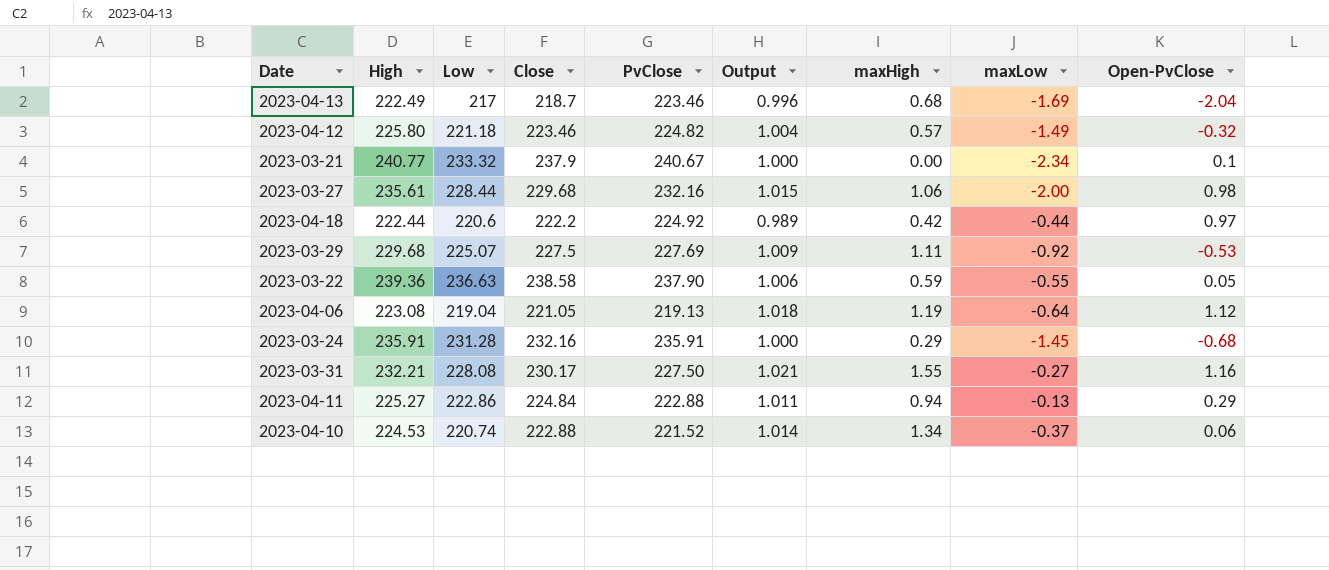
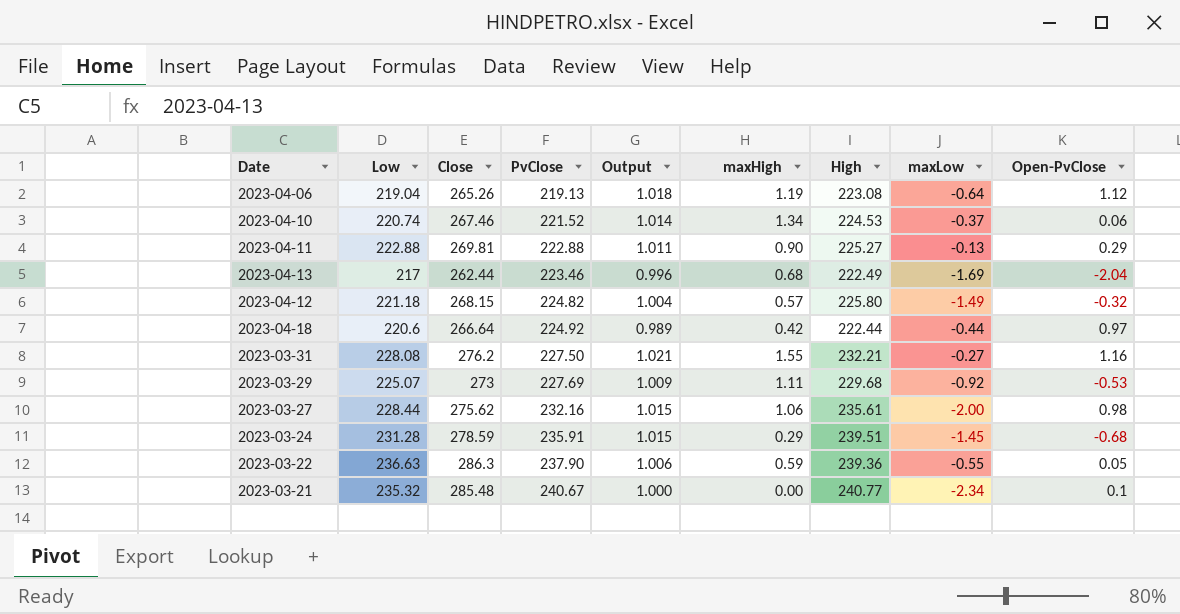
row order: none -> PvClose ascending
column High | position: 2 -> 7
2023-04-06 | Close: 221.05 -> 265.26
2023-04-10 | Close: 222.88 -> 267.46
2023-04-11 | Low: 222.86 -> 222.88
2023-04-11 | Close: 224.84 -> 269.81
2023-04-11 | maxHigh: 0.94 -> 0.90
2023-04-13 | Close: 218.7 -> 262.44
2023-04-12 | Close: 223.46 -> 268.15
2023-04-18 | Close: 222.2 -> 266.64
2023-03-31 | Close: 230.17 -> 276.2
2023-03-29 | Close: 227.5 -> 273
2023-03-27 | Close: 229.68 -> 275.62
2023-03-24 | Close: 232.16 -> 278.59
2023-03-24 | Output: 1.000 -> 1.015
2023-03-24 | High: 235.91 -> 239.51
2023-03-22 | Close: 238.58 -> 286.3
2023-03-21 | Low: 233.32 -> 235.32
2023-03-21 | Close: 237.9 -> 285.48

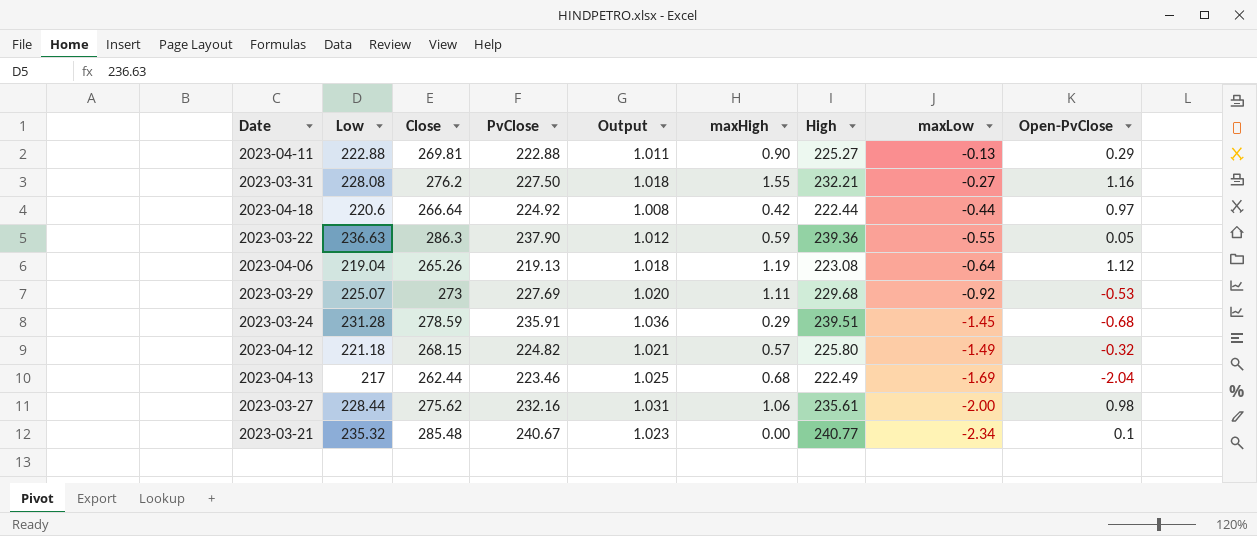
row order: PvClose ascending -> maxLow descending
column Output | formula: [High] / [PvClose] -> [High] / [Low]
row 2023-04-10: 220.74 | 267.46 | 221.52 | 1.014 | 1.34 | 224.53 | -0.37 | 0.06 -> none

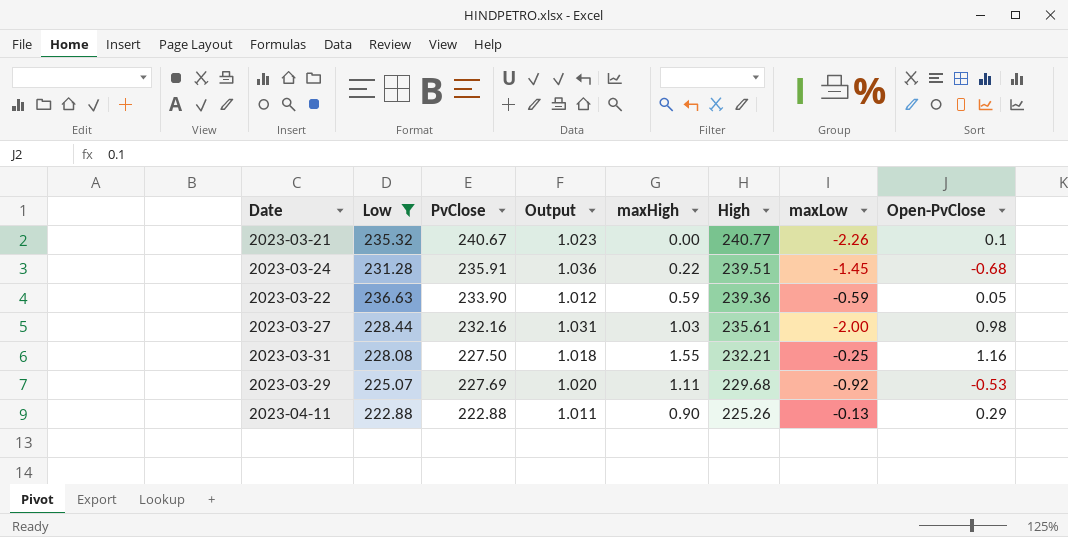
filter: none -> Low >= 222.88
row order: maxLow descending -> High descending
column Close | position: 3 -> none
2023-03-21 | maxLow: -2.34 -> -2.26
2023-03-24 | maxHigh: 0.29 -> 0.22
2023-03-22 | PvClose: 237.90 -> 233.90
2023-03-22 | maxLow: -0.55 -> -0.59
2023-03-27 | maxHigh: 1.06 -> 1.03
2023-03-31 | maxLow: -0.27 -> -0.25
2023-04-11 | High: 225.27 -> 225.26

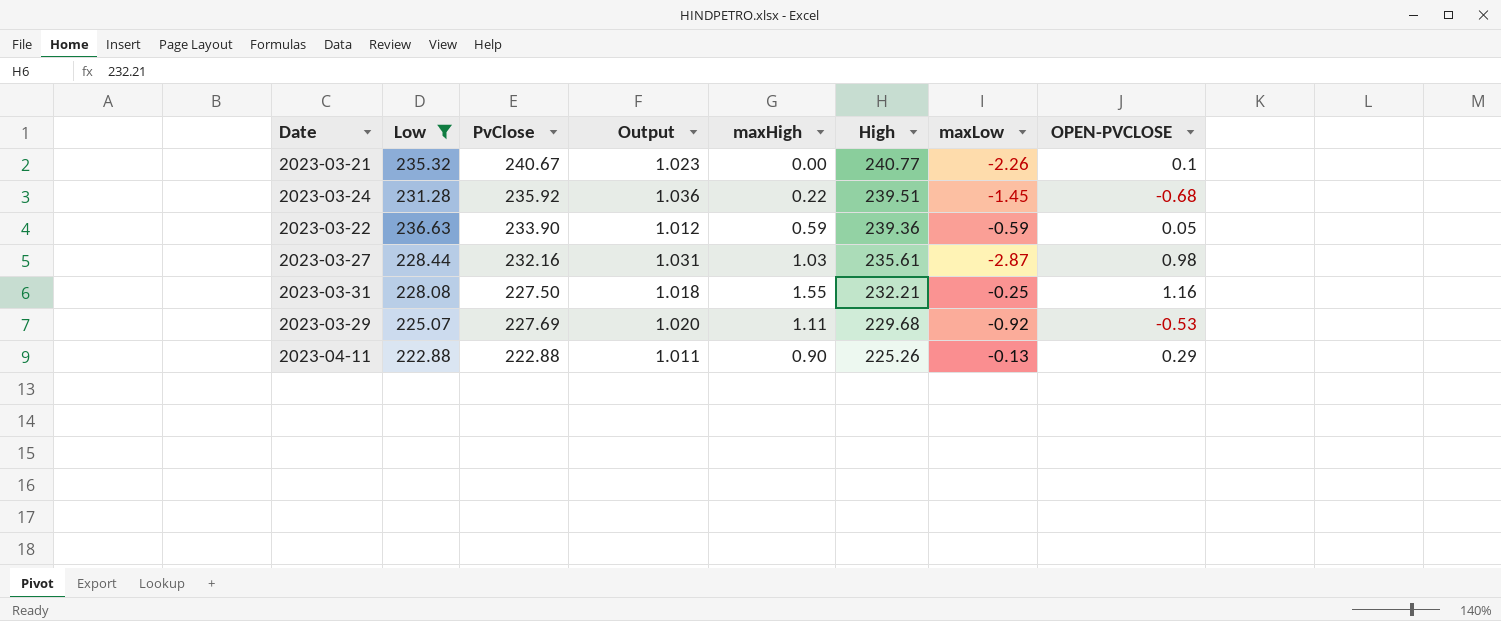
column name: Open-PvClose -> OPEN-PVCLOSE
2023-03-24 | PvClose: 235.91 -> 235.92
2023-03-27 | maxLow: -2.00 -> -2.87

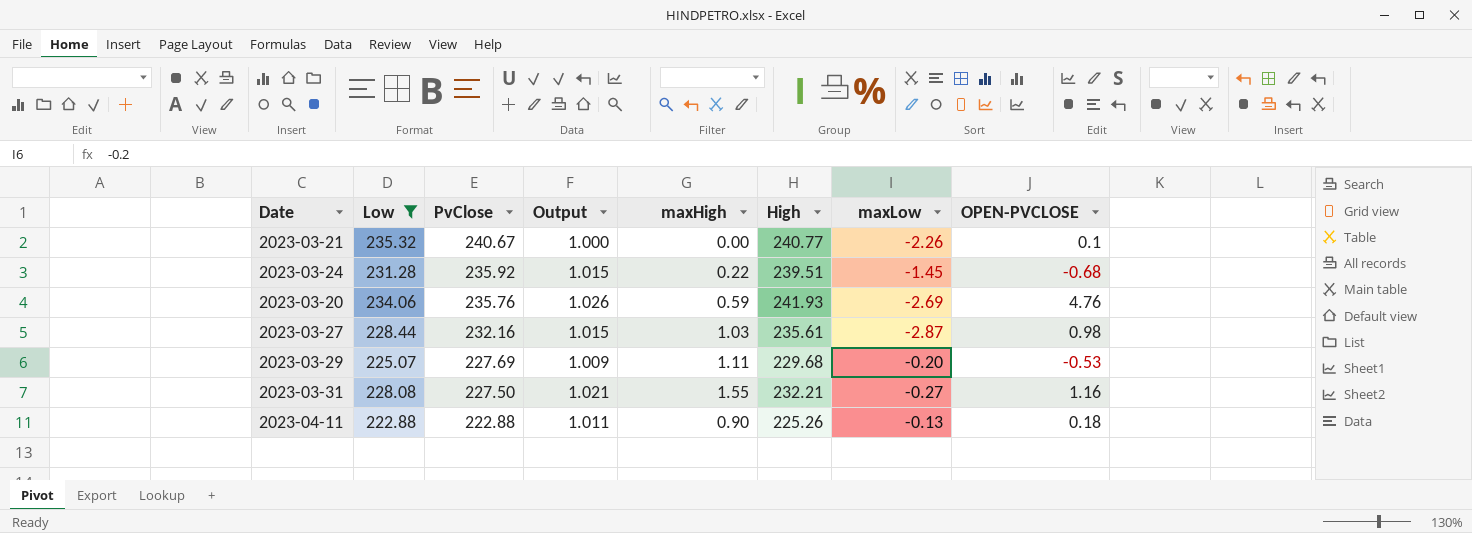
row order: High descending -> PvClose descending
column Output | formula: [High] / [Low] -> [High] / [PvClose]
row 2023-03-22: 236.63 | 233.90 | 1.012 | 0.59 | 239.36 | -0.59 | 0.05 -> none
row 2023-03-20: none -> 234.06 | 235.76 | 1.026 | 0.59 | 241.93 | -2.69 | 4.76
2023-03-29 | maxLow: -0.92 -> -0.20
2023-03-31 | maxLow: -0.25 -> -0.27
2023-04-11 | OPEN-PVCLOSE: 0.29 -> 0.18

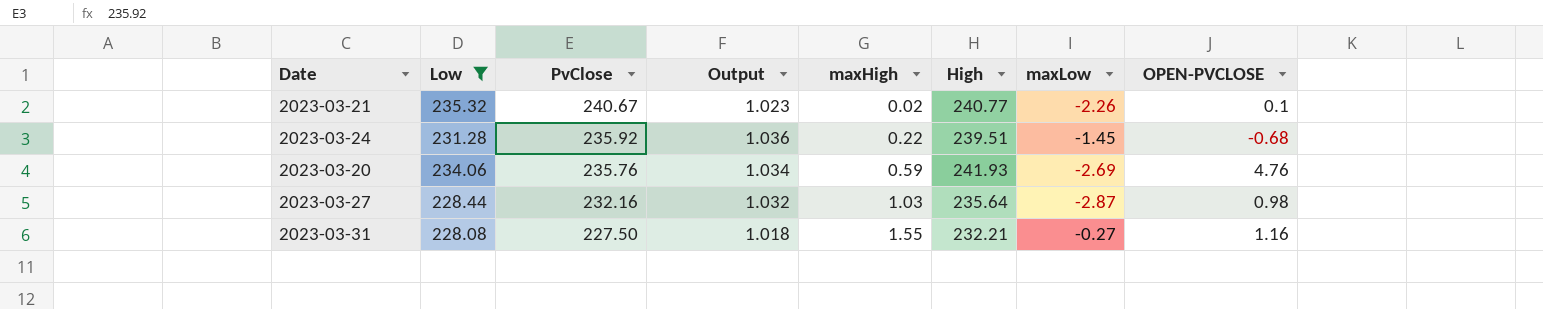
column Output | formula: [High] / [PvClose] -> [High] / [Low]
row 2023-03-29: 225.07 | 227.69 | 1.009 | 1.11 | 229.68 | -0.20 | -0.53 -> none
row 2023-04-11: 222.88 | 222.88 | 1.011 | 0.90 | 225.26 | -0.13 | 0.18 -> none
2023-03-21 | maxHigh: 0.00 -> 0.02
2023-03-27 | High: 235.61 -> 235.64

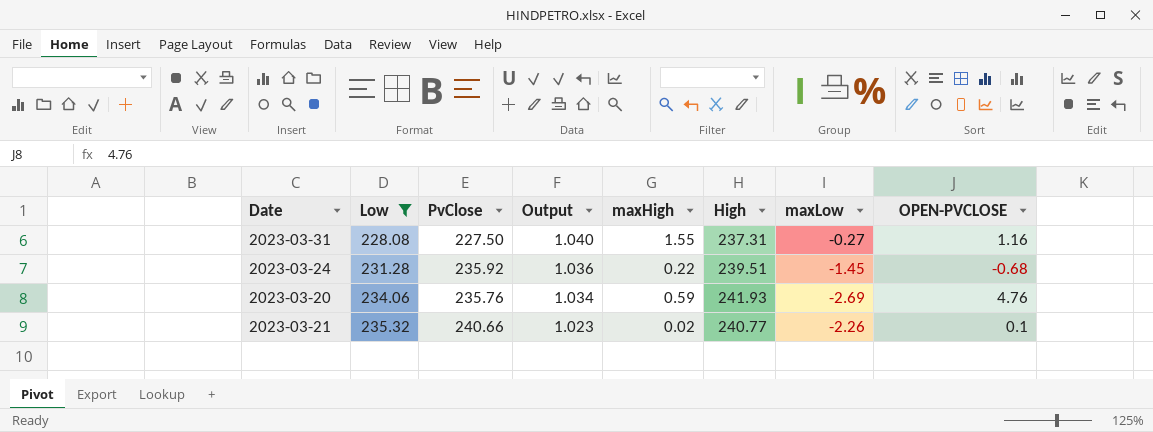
row order: PvClose descending -> Low ascending
row 2023-03-27: 228.44 | 232.16 | 1.032 | 1.03 | 235.64 | -2.87 | 0.98 -> none
2023-03-31 | Output: 1.018 -> 1.040
2023-03-31 | High: 232.21 -> 237.31
2023-03-21 | PvClose: 240.67 -> 240.66

